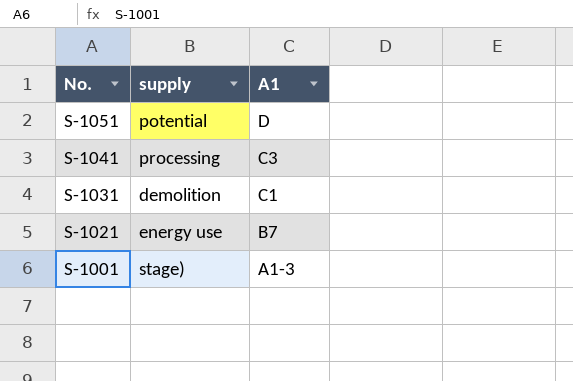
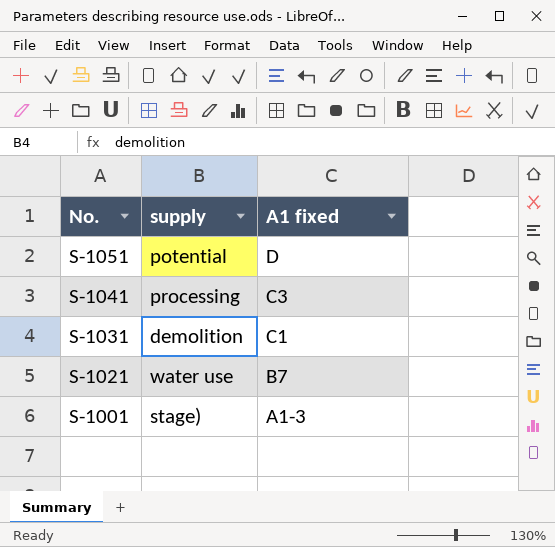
column name: A1 -> A1 fixed
S-1021 | supply: energy use -> water use

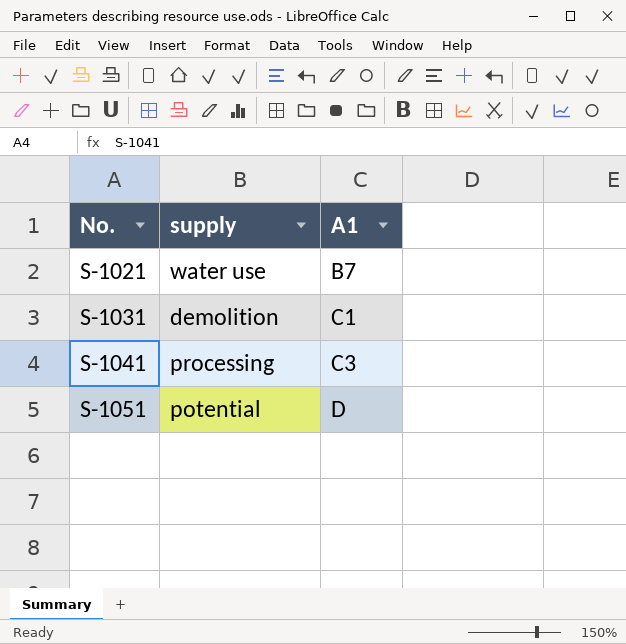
row order: No. descending -> No. ascending
column name: A1 fixed -> A1
row S-1001: stage) | A1-3 -> none

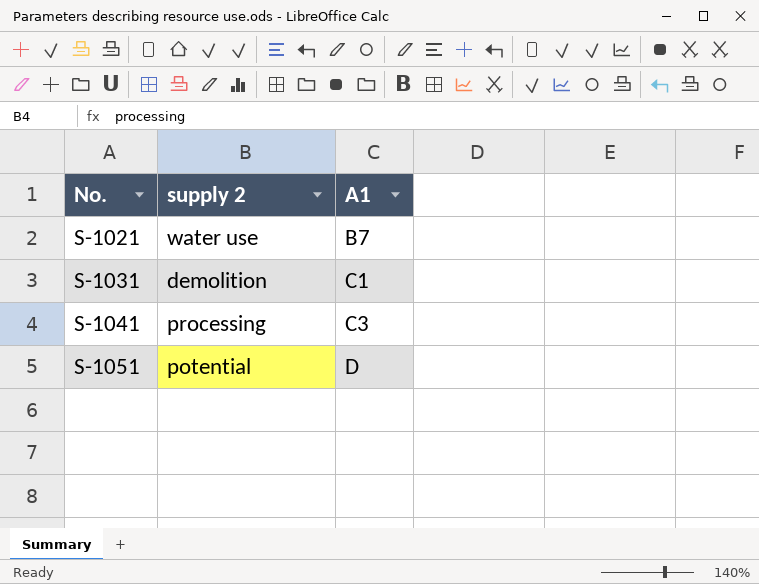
column name: supply -> supply 2

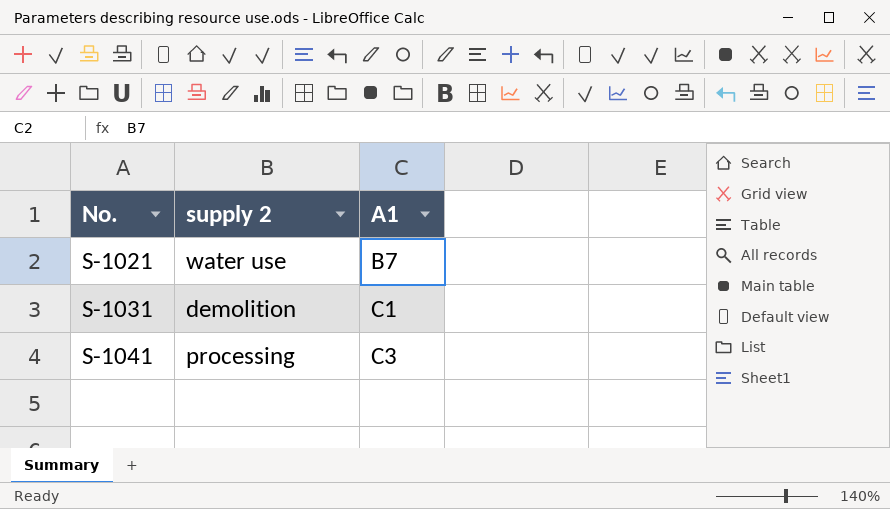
row S-1051: potential | D -> none

